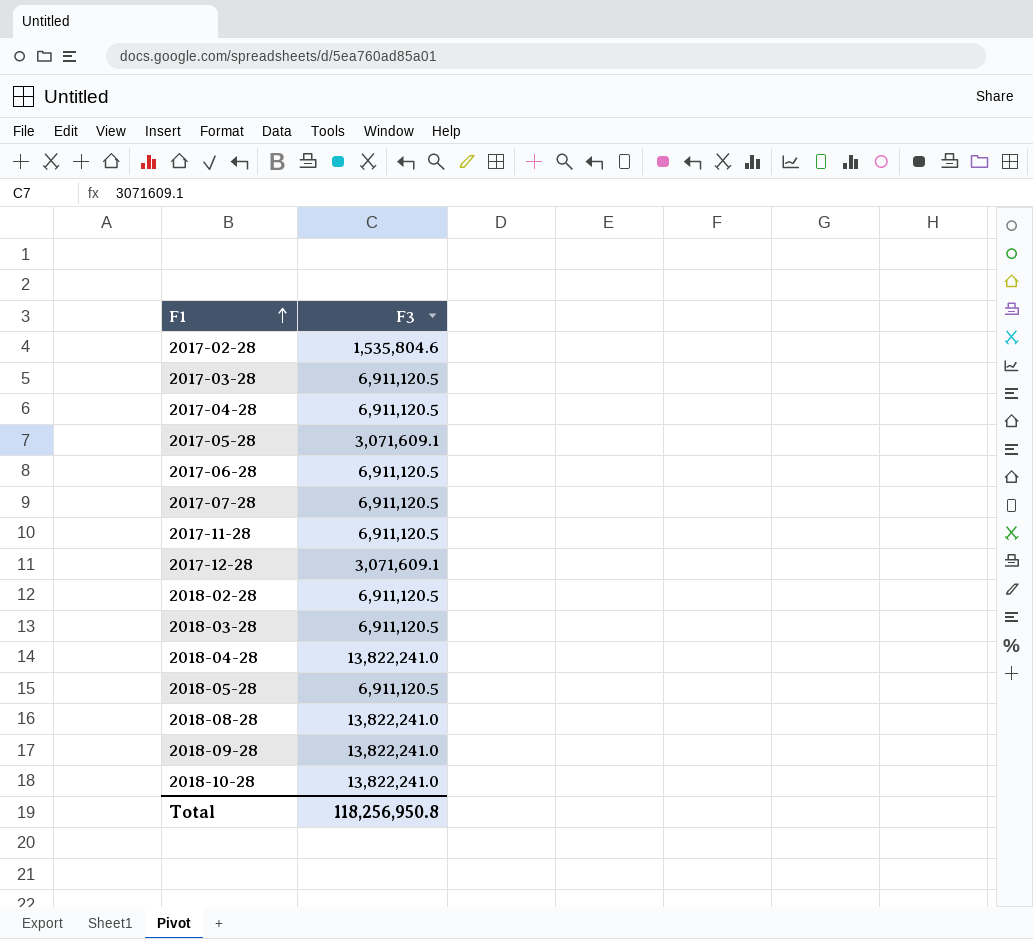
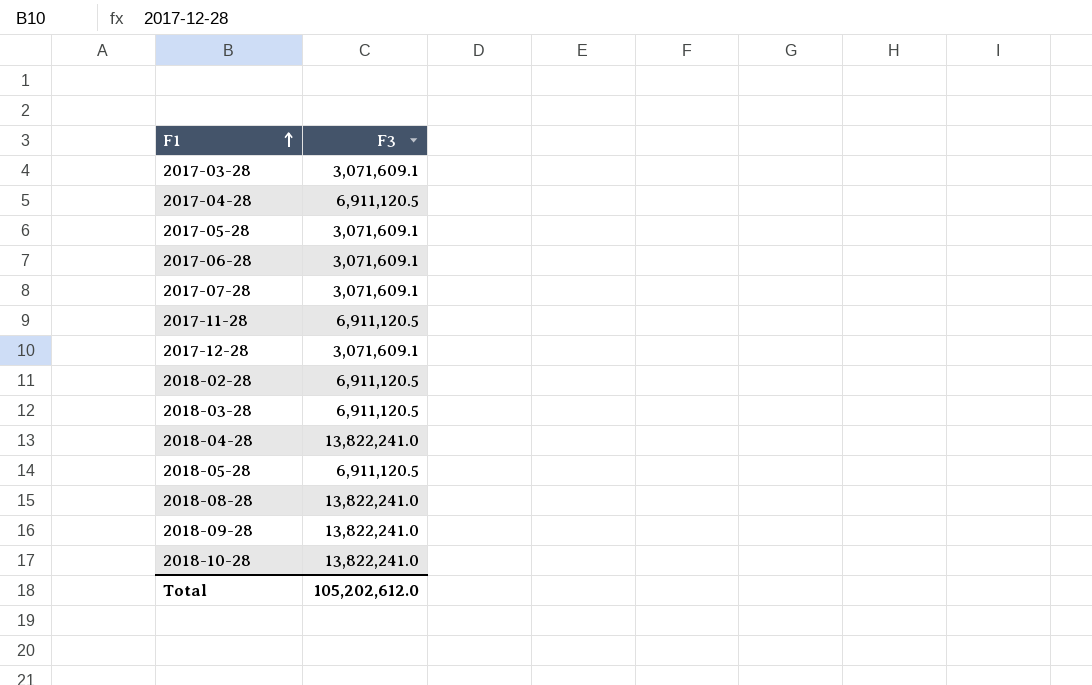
row 2017-02-28: 1,535,804.6 -> none
2017-03-28 | F3: 6,911,120.5 -> 3,071,609.1
2017-06-28 | F3: 6,911,120.5 -> 3,071,609.1
2017-07-28 | F3: 6,911,120.5 -> 3,071,609.1
Total | F3: 118,256,950.8 -> 105,202,612.0

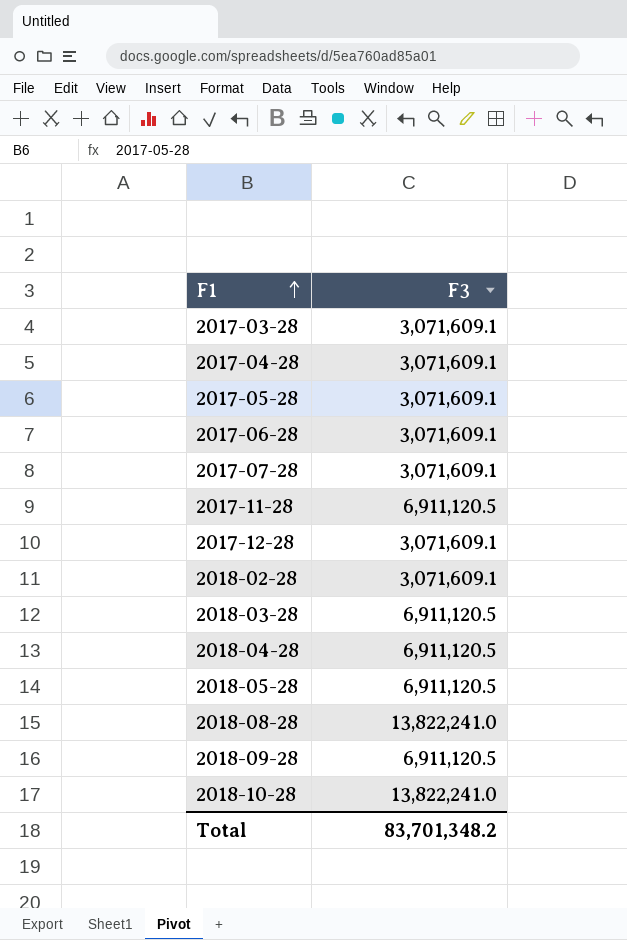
2017-04-28 | F3: 6,911,120.5 -> 3,071,609.1
2018-02-28 | F3: 6,911,120.5 -> 3,071,609.1
2018-04-28 | F3: 13,822,241.0 -> 6,911,120.5
2018-09-28 | F3: 13,822,241.0 -> 6,911,120.5
Total | F3: 105,202,612.0 -> 83,701,348.2

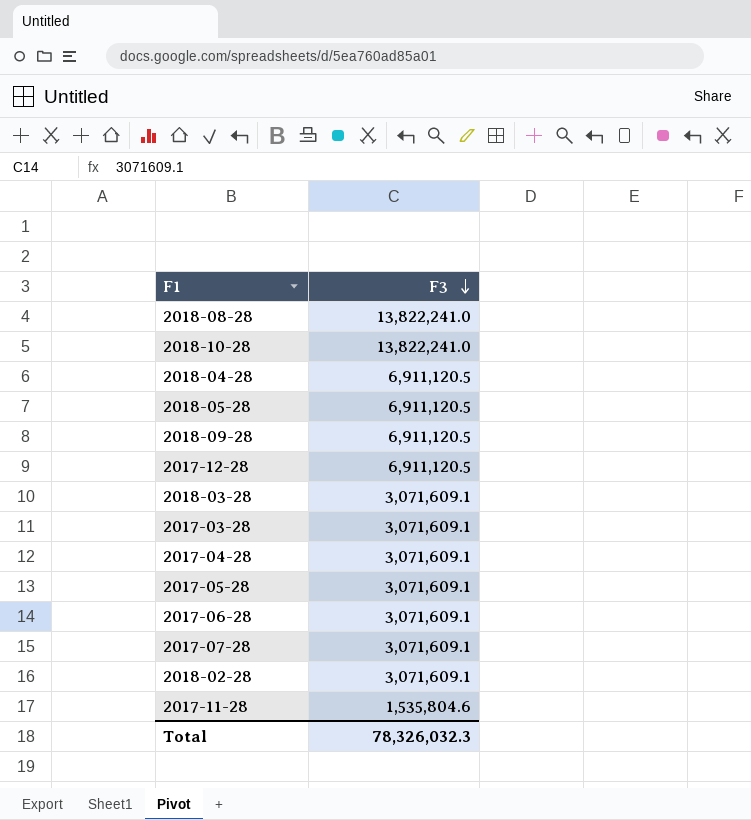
row order: F1 ascending -> F3 descending
2017-12-28 | F3: 3,071,609.1 -> 6,911,120.5
2018-03-28 | F3: 6,911,120.5 -> 3,071,609.1
2017-11-28 | F3: 6,911,120.5 -> 1,535,804.6
Total | F3: 83,701,348.2 -> 78,326,032.3

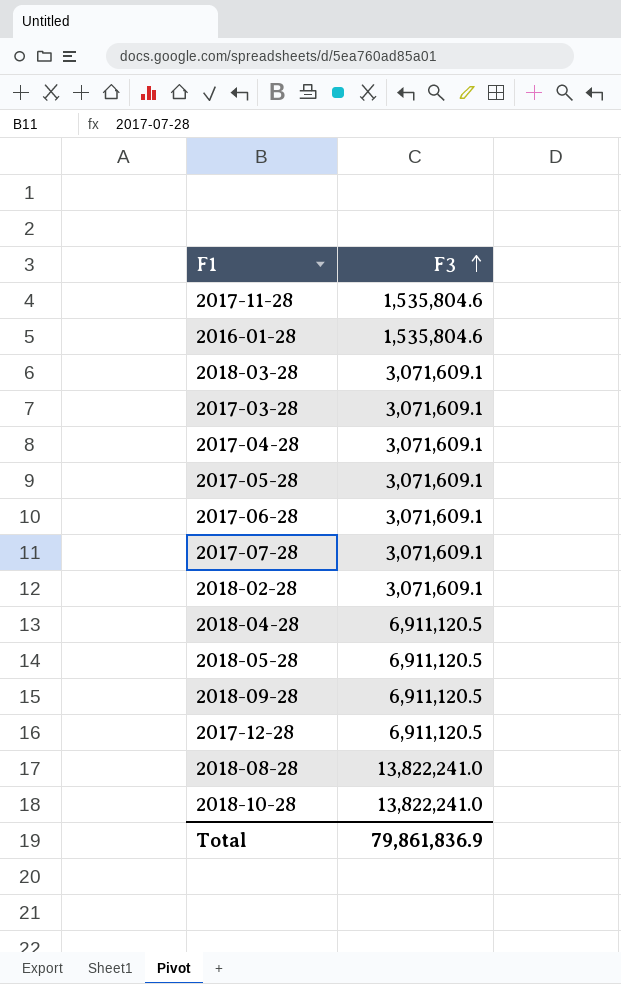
row order: F3 descending -> F3 ascending
row 2016-01-28: none -> 1,535,804.6
Total | F3: 78,326,032.3 -> 79,861,836.9

